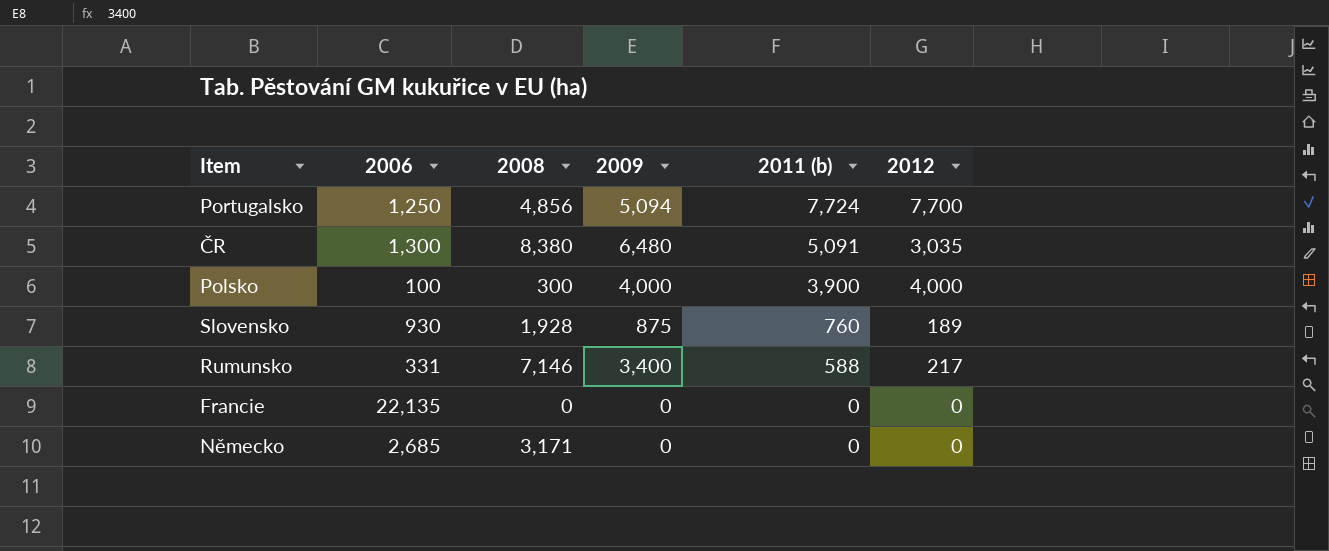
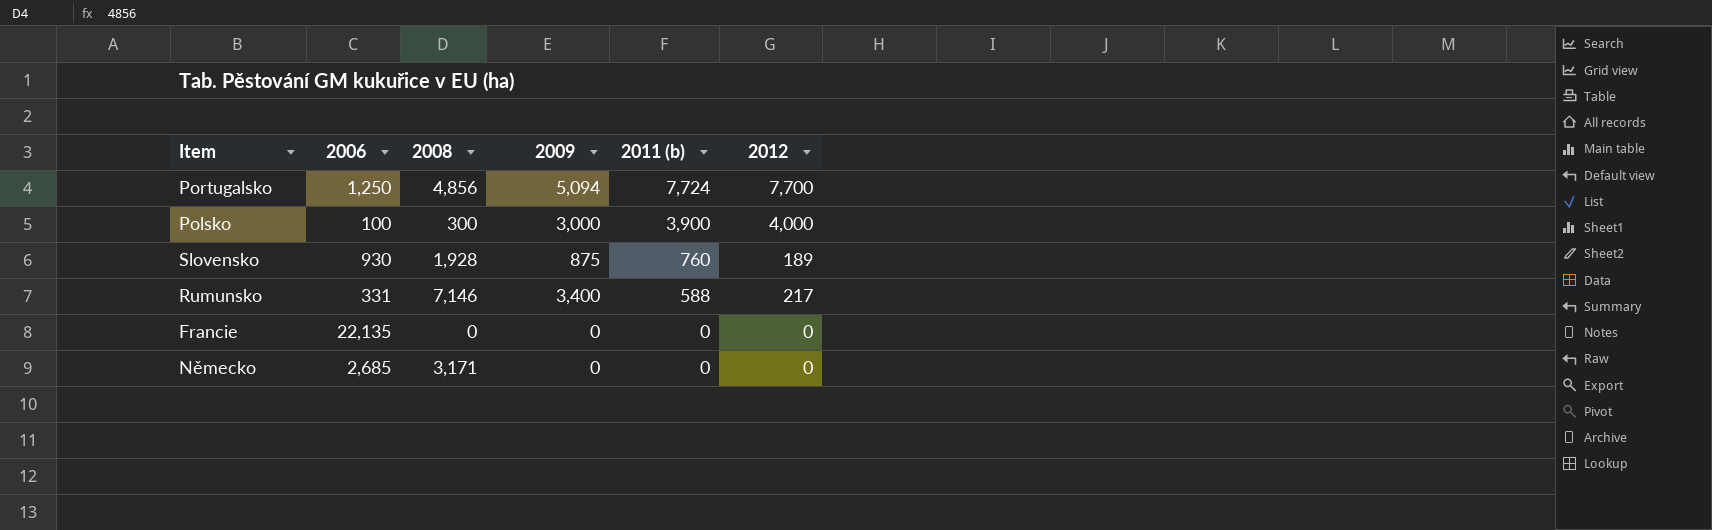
row ČR: 1,300 | 8,380 | 6,480 | 5,091 | 3,035 -> none
Polsko | 2009: 4,000 -> 3,000

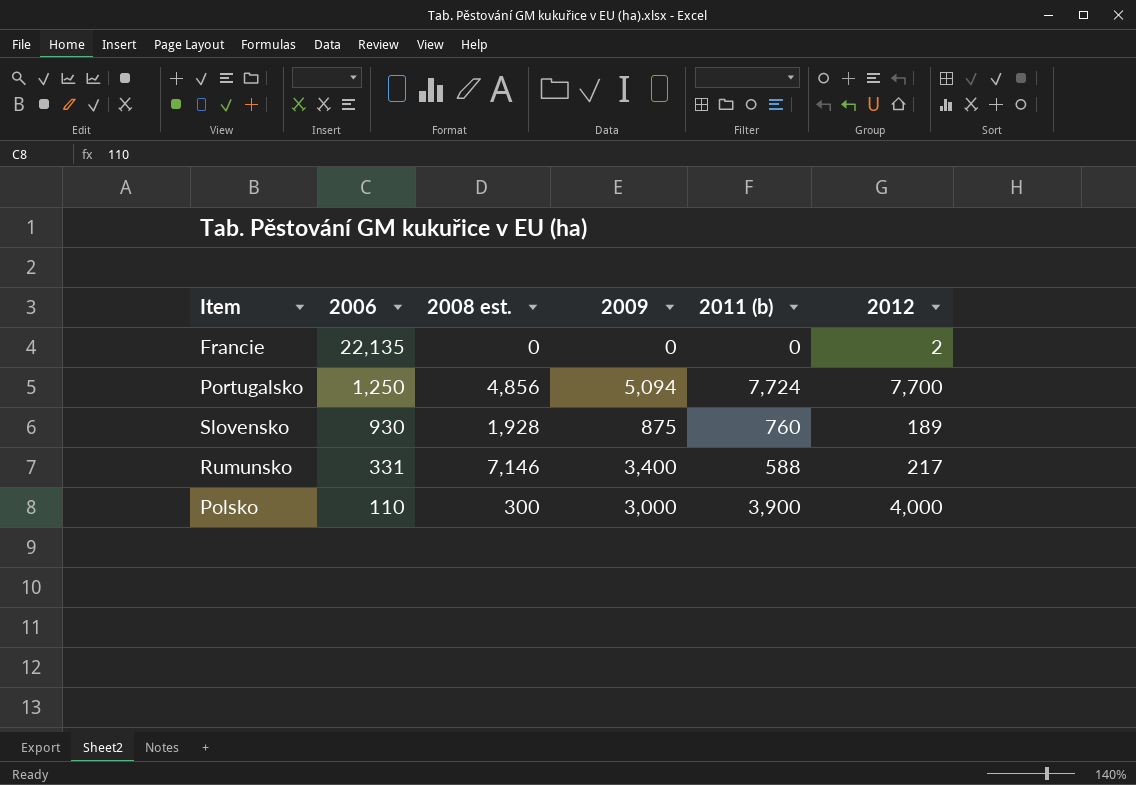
row order: 2011 (b) descending -> 2006 descending
column name: 2008 -> 2008 est.
row Německo: 2,685 | 3,171 | 0 | 0 | 0 -> none
Francie | 2012: 0 -> 2
Polsko | 2006: 100 -> 110

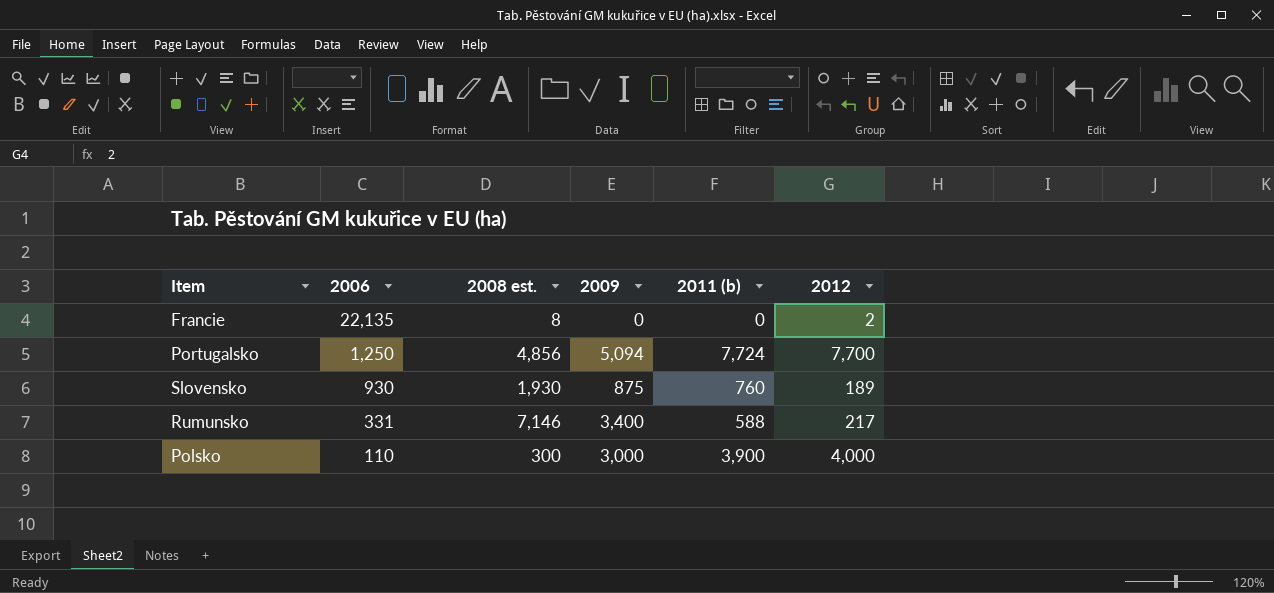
Francie | 2008 est.: 0 -> 8
Slovensko | 2008 est.: 1,928 -> 1,930

